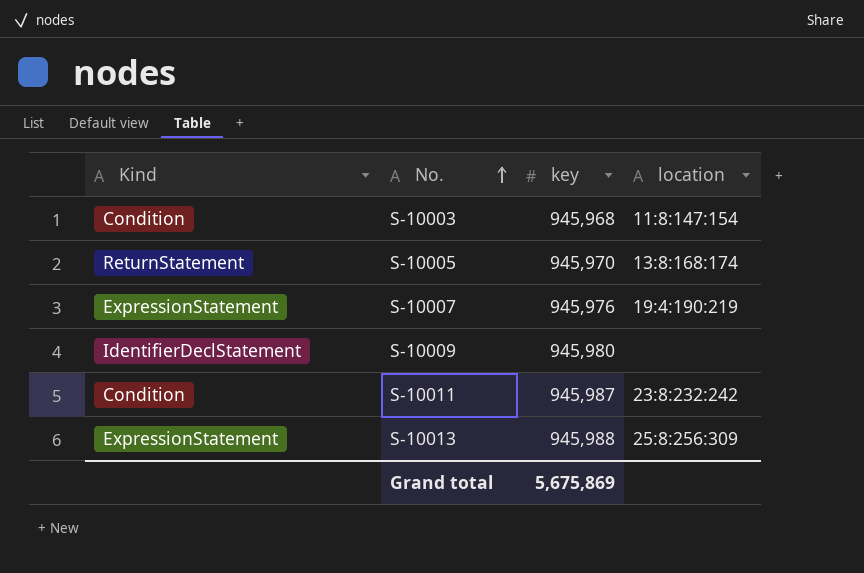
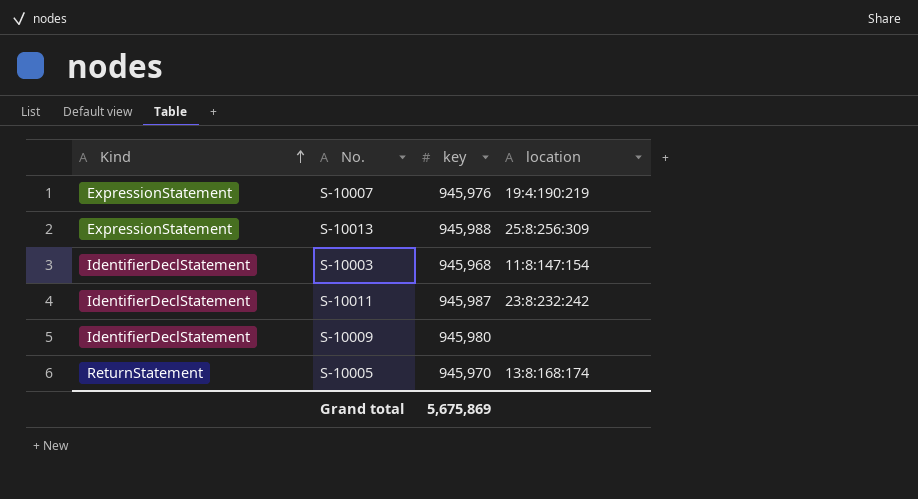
row order: No. ascending -> Kind ascending
S-10003 | Kind: Condition -> IdentifierDeclStatement
S-10011 | Kind: Condition -> IdentifierDeclStatement

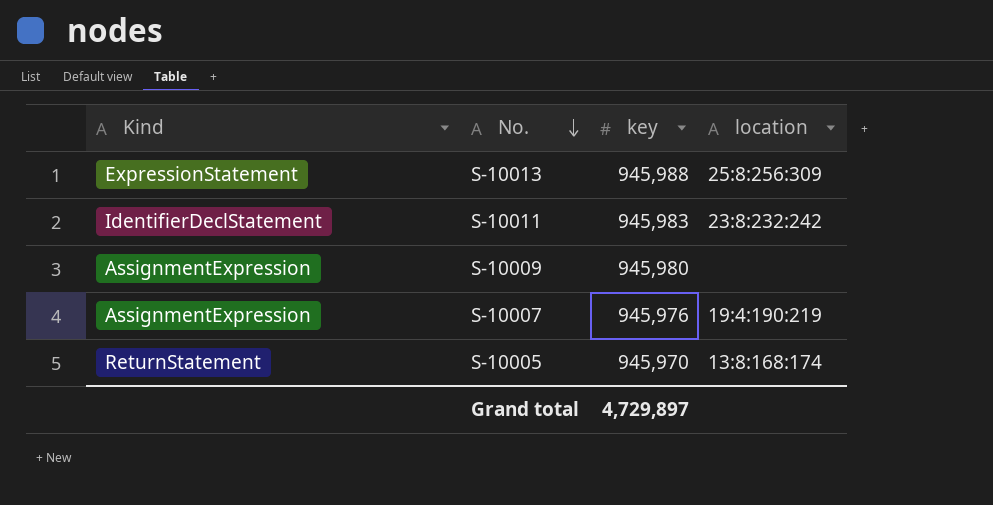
row order: Kind ascending -> No. descending
row S-10003: IdentifierDeclStatement | 945,968 | 11:8:147:154 -> none
S-10011 | key: 945,987 -> 945,983
S-10009 | Kind: IdentifierDeclStatement -> AssignmentExpression
S-10007 | Kind: ExpressionStatement -> AssignmentExpression
Grand total | key: 5,675,869 -> 4,729,897

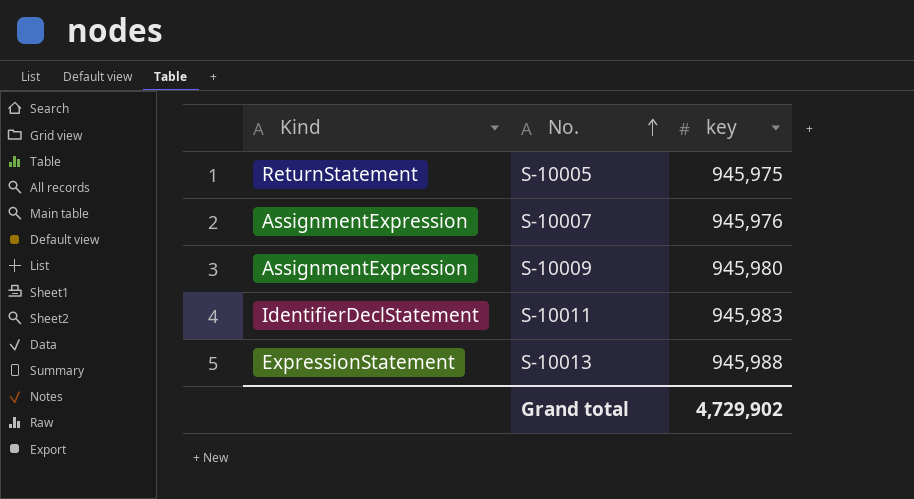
row order: No. descending -> No. ascending
column location | position: 4 -> none
S-10005 | key: 945,970 -> 945,975
Grand total | key: 4,729,897 -> 4,729,902

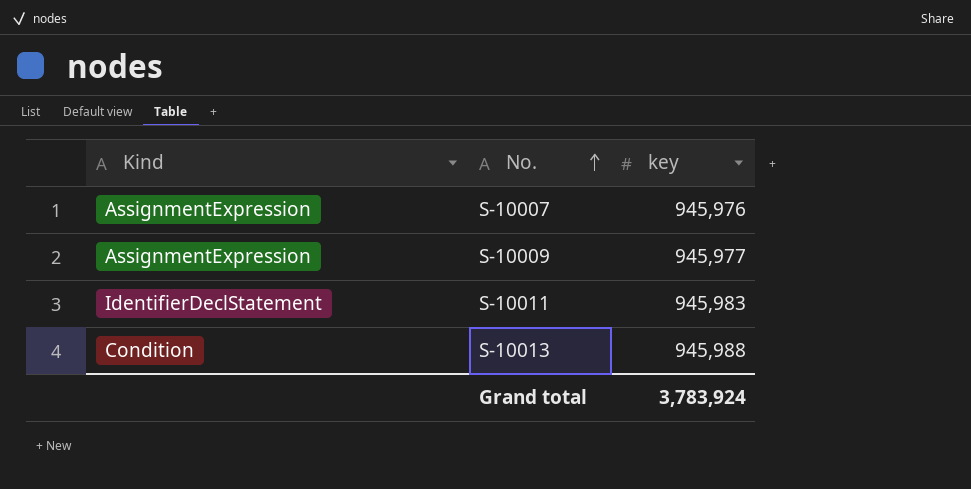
row S-10005: ReturnStatement | 945,975 -> none
S-10009 | key: 945,980 -> 945,977
S-10013 | Kind: ExpressionStatement -> Condition
Grand total | key: 4,729,902 -> 3,783,924

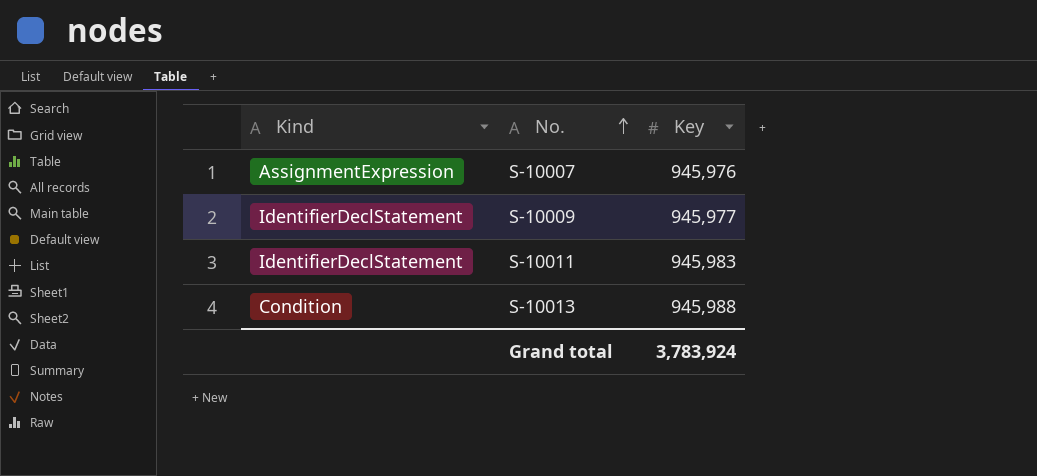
column name: key -> Key
S-10009 | Kind: AssignmentExpression -> IdentifierDeclStatement

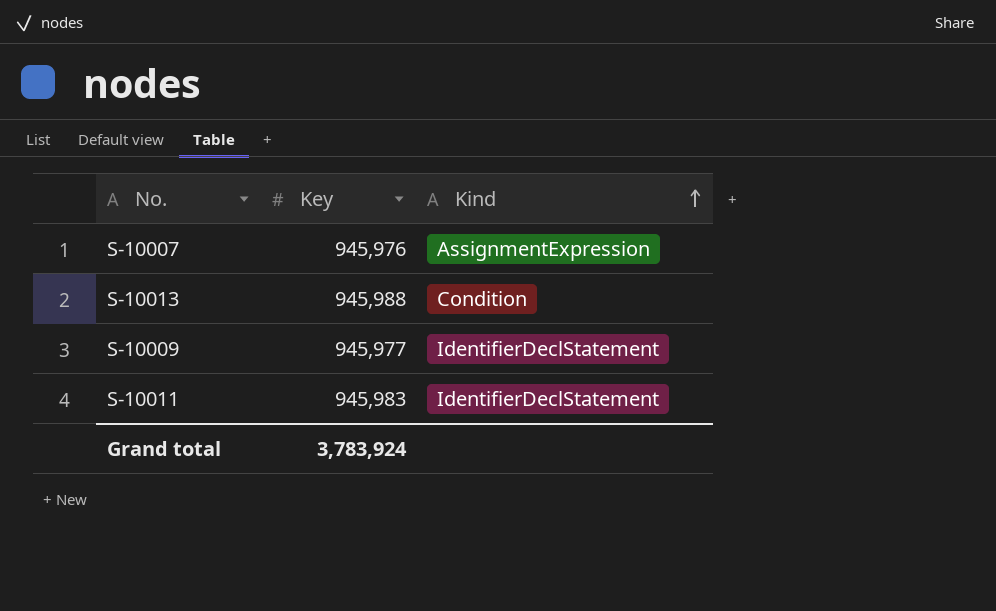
row order: No. ascending -> Kind ascending
column Kind | position: 1 -> 3

